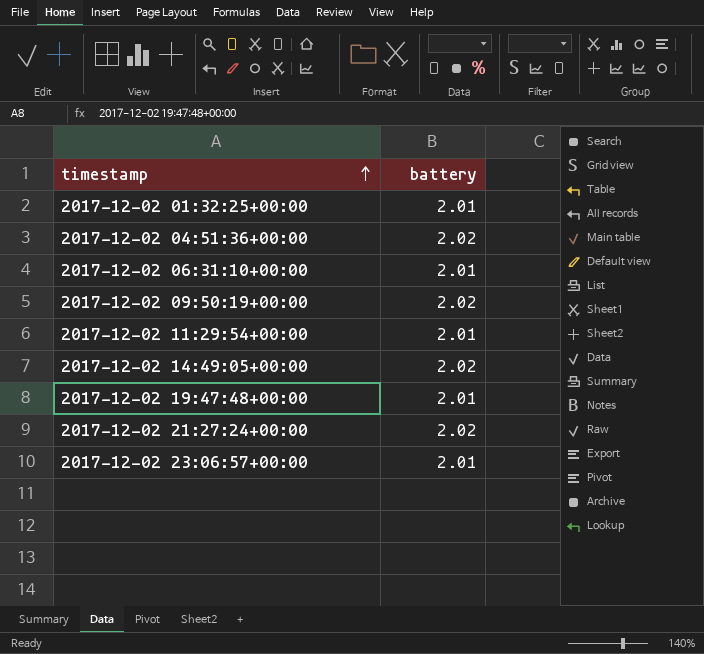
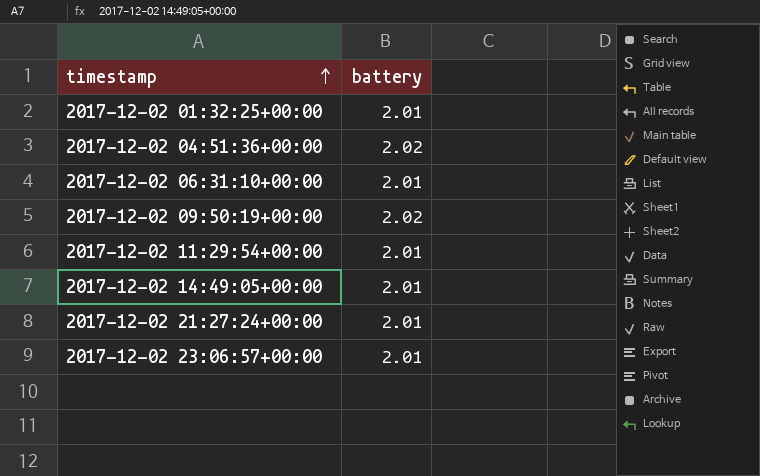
row 2017-12-02 19:47:48+00:00: 2.01 -> none
2017-12-02 14:49:05+00:00 | battery: 2.02 -> 2.01
2017-12-02 21:27:24+00:00 | battery: 2.02 -> 2.01

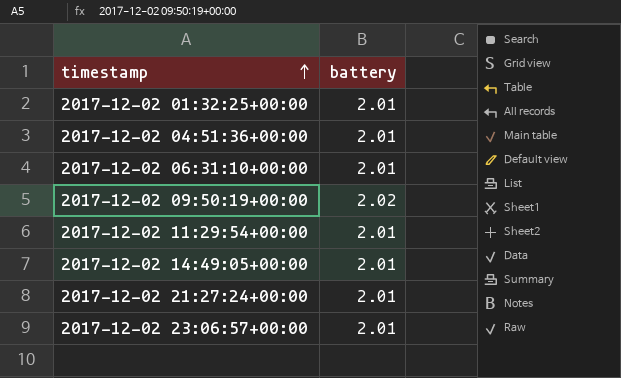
2017-12-02 04:51:36+00:00 | battery: 2.02 -> 2.01

